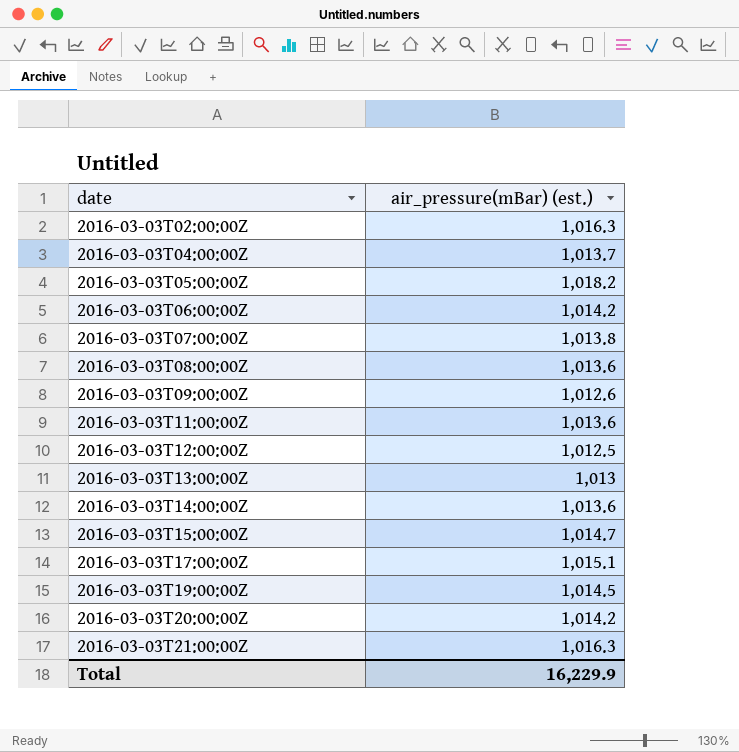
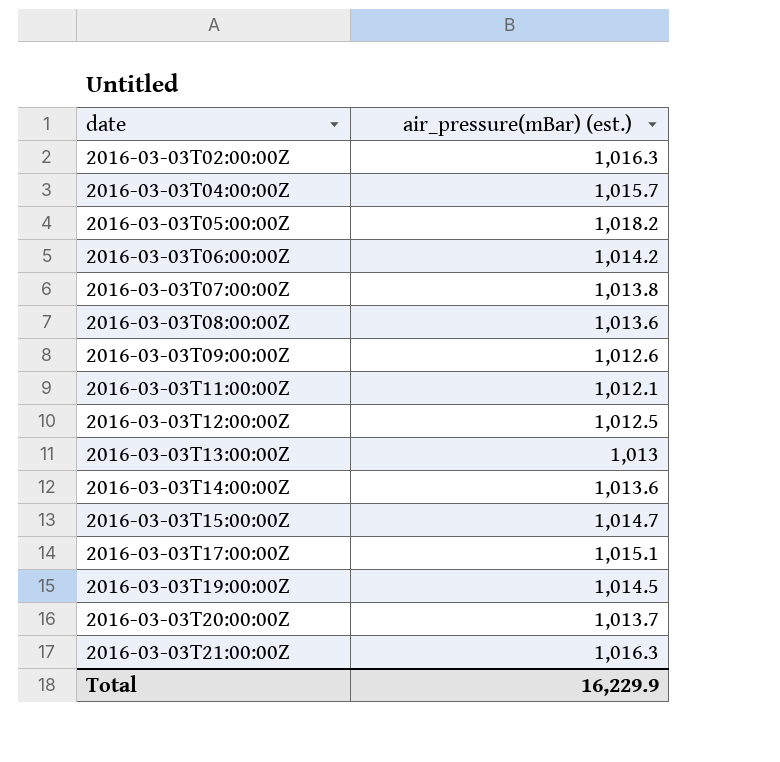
2016-03-03T04:00:00Z | air_pressure(mBar) (est.): 1,013.7 -> 1,015.7
2016-03-03T11:00:00Z | air_pressure(mBar) (est.): 1,013.6 -> 1,012.1
2016-03-03T20:00:00Z | air_pressure(mBar) (est.): 1,014.2 -> 1,013.7

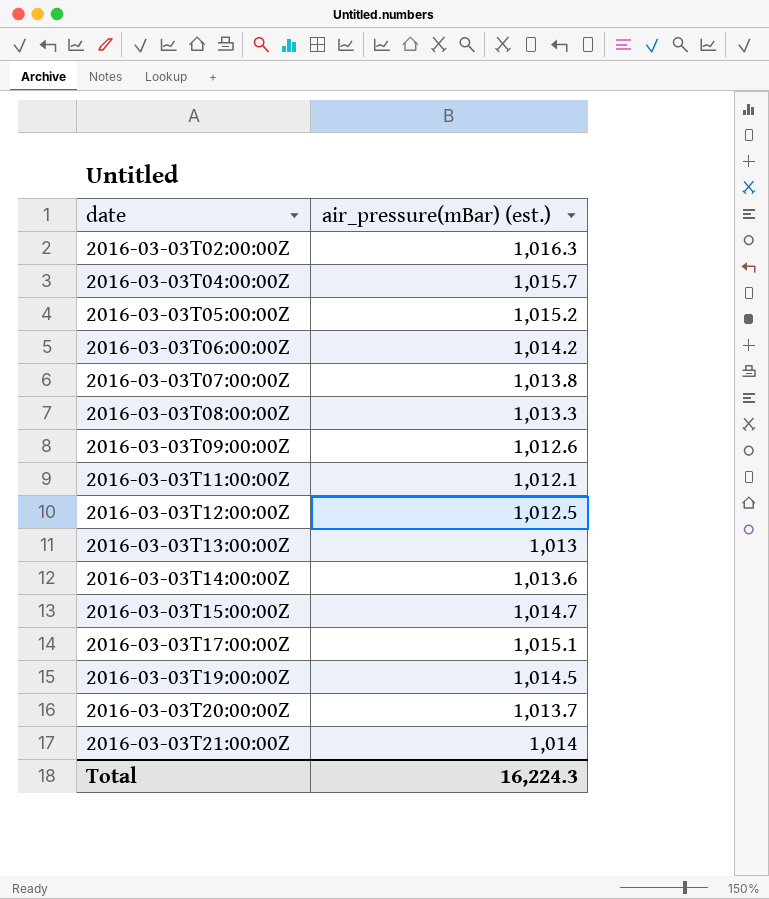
2016-03-03T05:00:00Z | air_pressure(mBar) (est.): 1,018.2 -> 1,015.2
2016-03-03T08:00:00Z | air_pressure(mBar) (est.): 1,013.6 -> 1,013.3
2016-03-03T21:00:00Z | air_pressure(mBar) (est.): 1,016.3 -> 1,014
Total | air_pressure(mBar) (est.): 16,229.9 -> 16,224.3

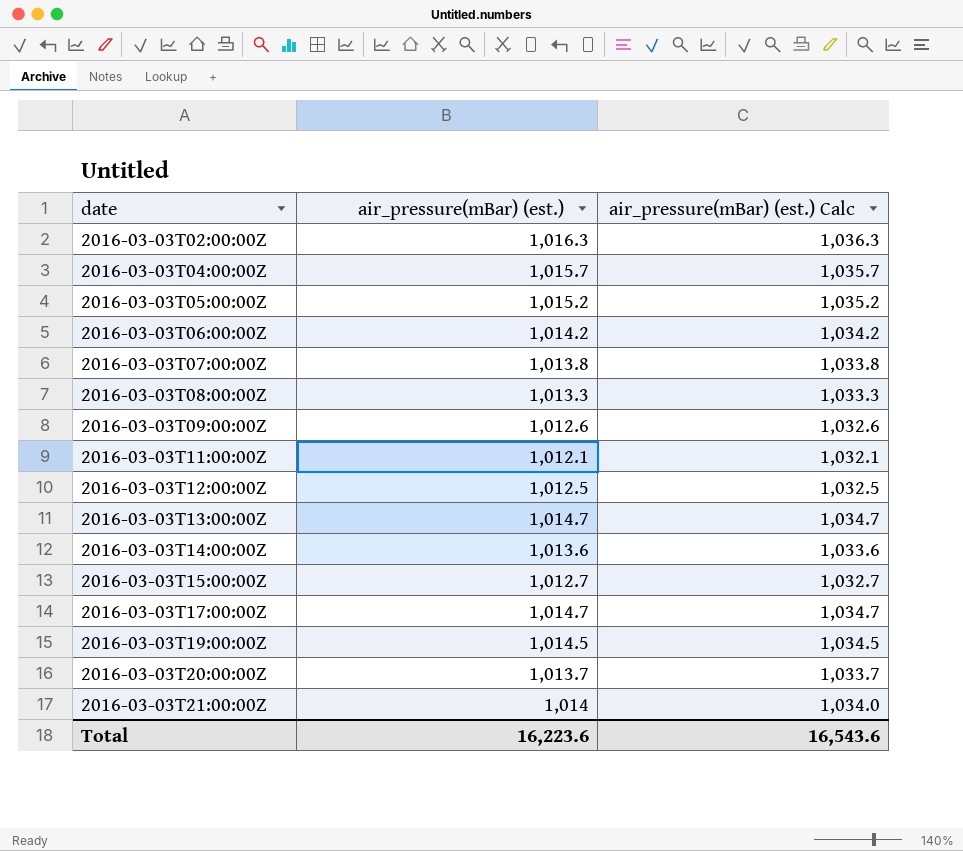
column air_pressure(mBar) (est.) Calc | formula: none -> [air_pressure(mBar) (est.)] + 20
2016-03-03T13:00:00Z | air_pressure(mBar) (est.): 1,013 -> 1,014.7
2016-03-03T15:00:00Z | air_pressure(mBar) (est.): 1,014.7 -> 1,012.7
2016-03-03T17:00:00Z | air_pressure(mBar) (est.): 1,015.1 -> 1,014.7
Total | air_pressure(mBar) (est.): 16,224.3 -> 16,223.6

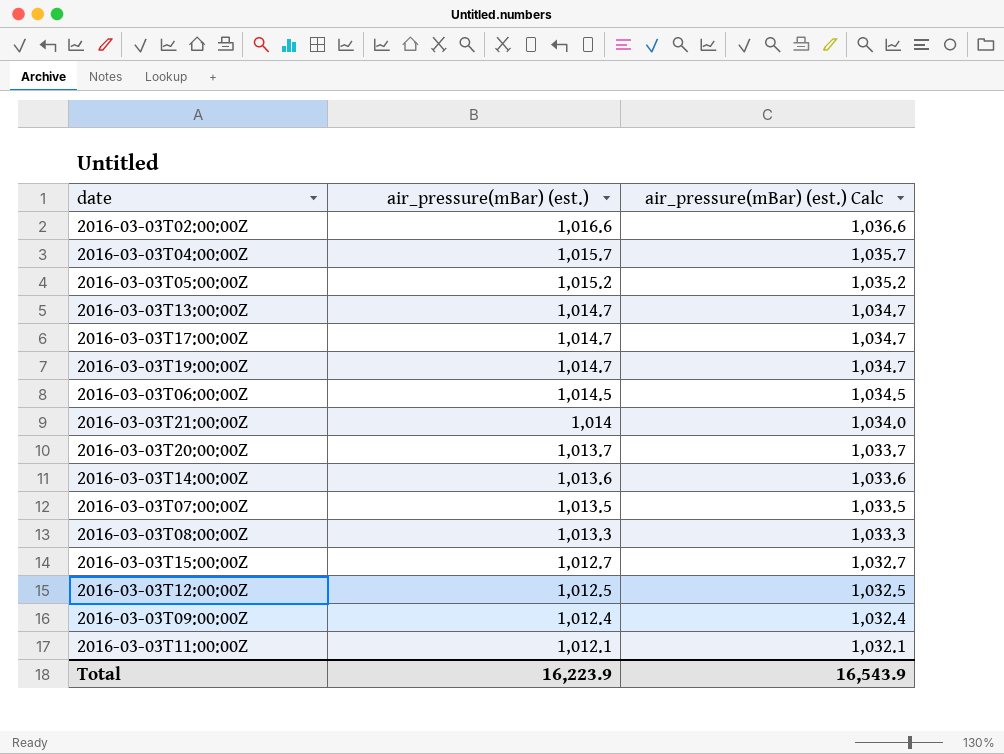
row order: date ascending -> air_pressure(mBar) (est.) descending
2016-03-03T02:00:00Z | air_pressure(mBar) (est.): 1,016.3 -> 1,016.6
2016-03-03T02:00:00Z | air_pressure(mBar) (est.) Calc: 1,036.3 -> 1,036.6
2016-03-03T19:00:00Z | air_pressure(mBar) (est.): 1,014.5 -> 1,014.7
2016-03-03T19:00:00Z | air_pressure(mBar) (est.) Calc: 1,034.5 -> 1,034.7
2016-03-03T06:00:00Z | air_pressure(mBar) (est.): 1,014.2 -> 1,014.5
2016-03-03T06:00:00Z | air_pressure(mBar) (est.) Calc: 1,034.2 -> 1,034.5
2016-03-03T07:00:00Z | air_pressure(mBar) (est.): 1,013.8 -> 1,013.5
2016-03-03T07:00:00Z | air_pressure(mBar) (est.) Calc: 1,033.8 -> 1,033.5
2016-03-03T09:00:00Z | air_pressure(mBar) (est.): 1,012.6 -> 1,012.4
2016-03-03T09:00:00Z | air_pressure(mBar) (est.) Calc: 1,032.6 -> 1,032.4
Total | air_pressure(mBar) (est.): 16,223.6 -> 16,223.9
Total | air_pressure(mBar) (est.) Calc: 16,543.6 -> 16,543.9

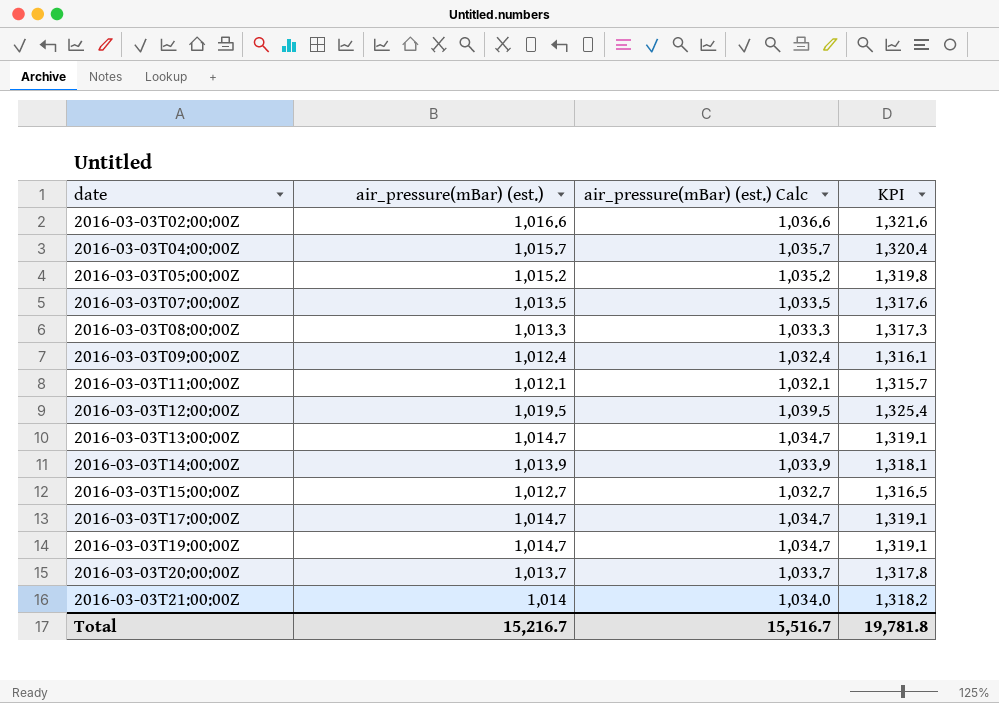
row order: air_pressure(mBar) (est.) descending -> date ascending
column KPI | formula: none -> [air_pressure(mBar) (est.)] * 1.3
row 2016-03-03T06:00:00Z: 1,014.5 | 1,034.5 -> none
2016-03-03T12:00:00Z | air_pressure(mBar) (est.): 1,012.5 -> 1,019.5
2016-03-03T12:00:00Z | air_pressure(mBar) (est.) Calc: 1,032.5 -> 1,039.5
2016-03-03T14:00:00Z | air_pressure(mBar) (est.): 1,013.6 -> 1,013.9
2016-03-03T14:00:00Z | air_pressure(mBar) (est.) Calc: 1,033.6 -> 1,033.9
Total | air_pressure(mBar) (est.): 16,223.9 -> 15,216.7
Total | air_pressure(mBar) (est.) Calc: 16,543.9 -> 15,516.7

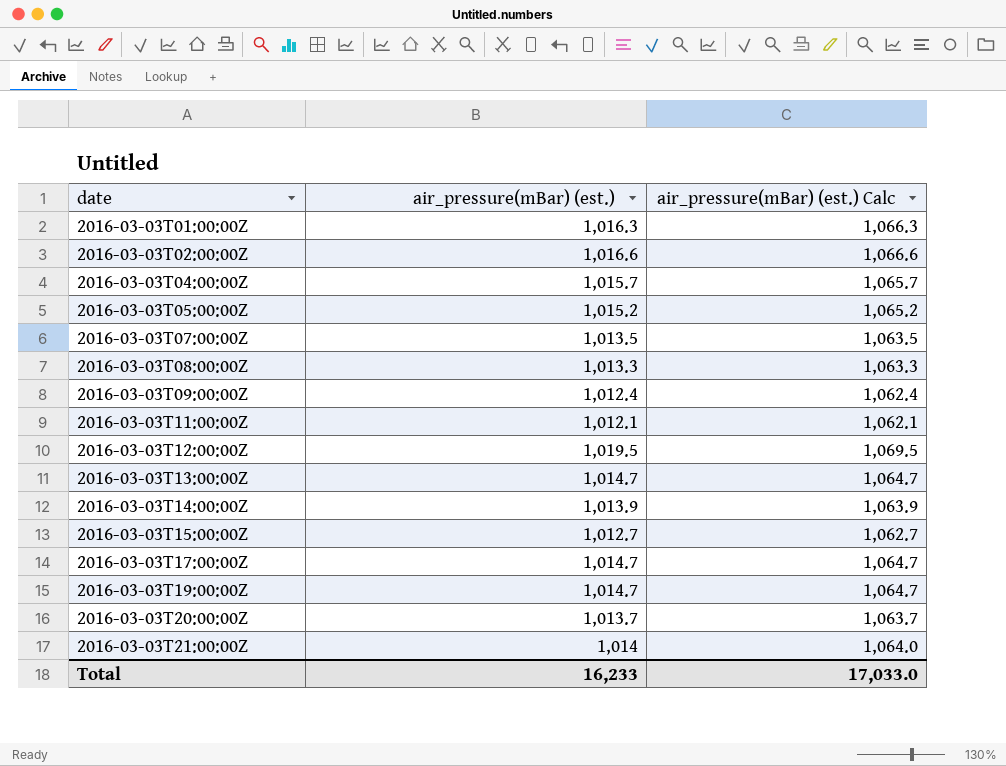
column KPI | formula: [air_pressure(mBar) (est.)] * 1.3 -> none
column air_pressure(mBar) (est.) Calc | formula: [air_pressure(mBar) (est.)] + 20 -> [air_pressure(mBar) (est.)] + 50
row 2016-03-03T01:00:00Z: none -> 1,016.3 | 1,066.3
Total | air_pressure(mBar) (est.): 15,216.7 -> 16,233
Total | air_pressure(mBar) (est.) Calc: 15,516.7 -> 17,033.0

